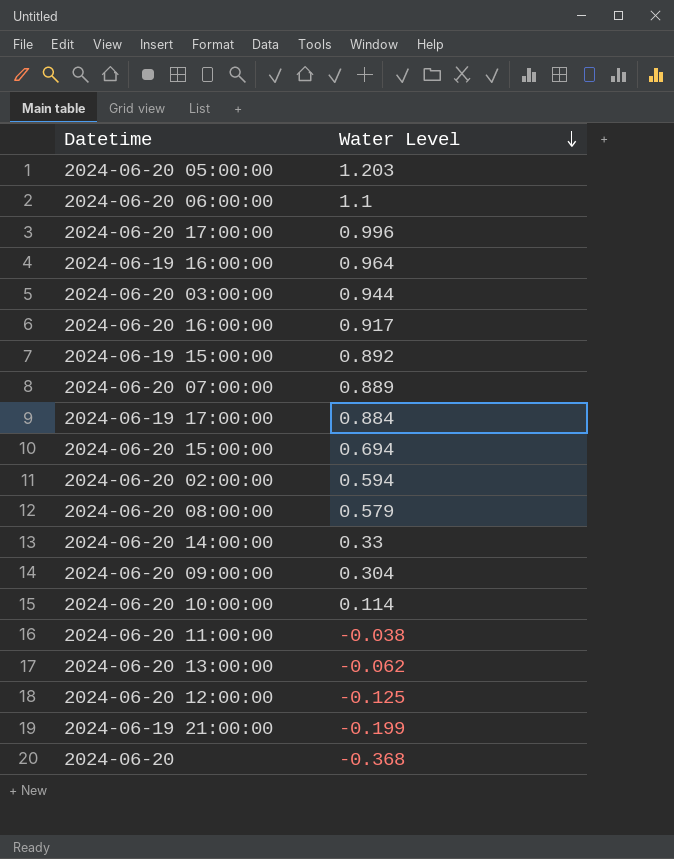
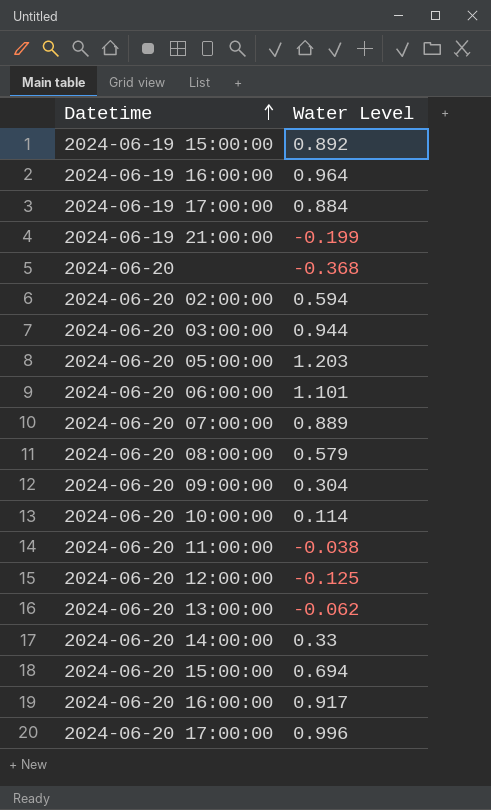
row order: Water Level descending -> Datetime ascending
2024-06-20 06:00:00 | Water Level: 1.1 -> 1.101

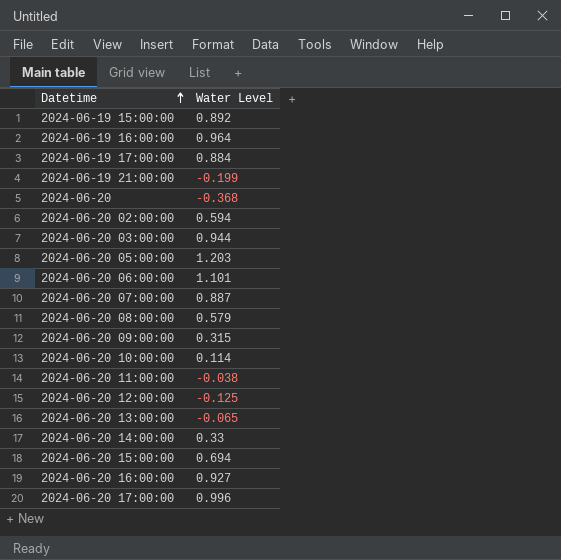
2024-06-20 07:00:00 | Water Level: 0.889 -> 0.887
2024-06-20 09:00:00 | Water Level: 0.304 -> 0.315
2024-06-20 13:00:00 | Water Level: -0.062 -> -0.065
2024-06-20 16:00:00 | Water Level: 0.917 -> 0.927

